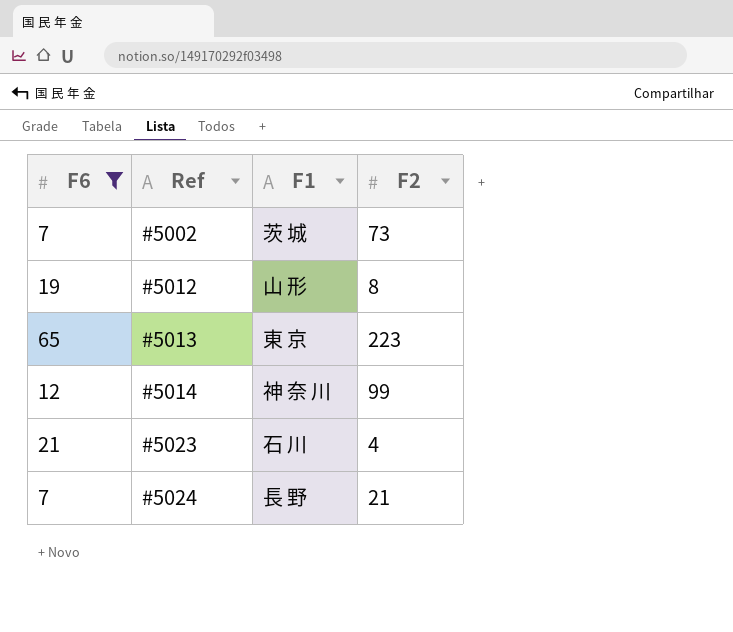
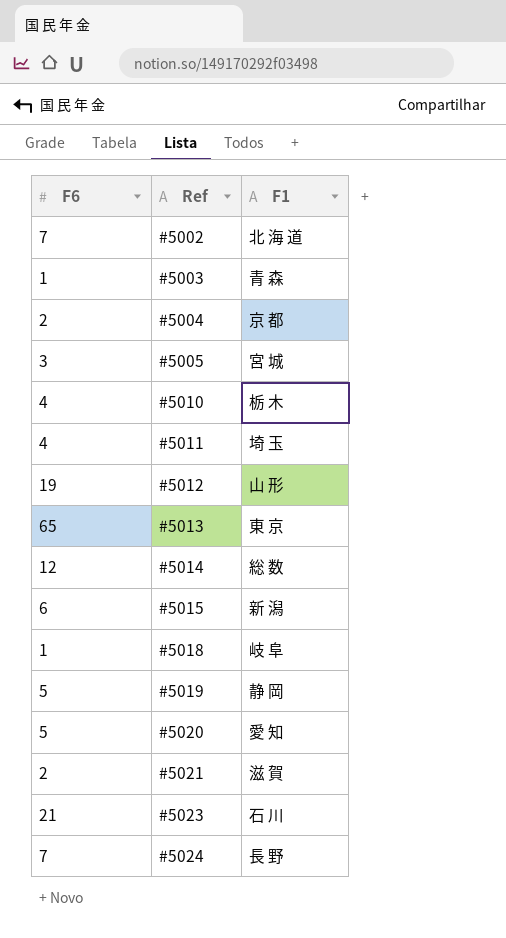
filter: F6 >= 7 -> none
column F2 | position: 4 -> none
#5002 | F1: 茨 城 -> 北 海 道
#5014 | F1: 神 奈 川 -> 総 数

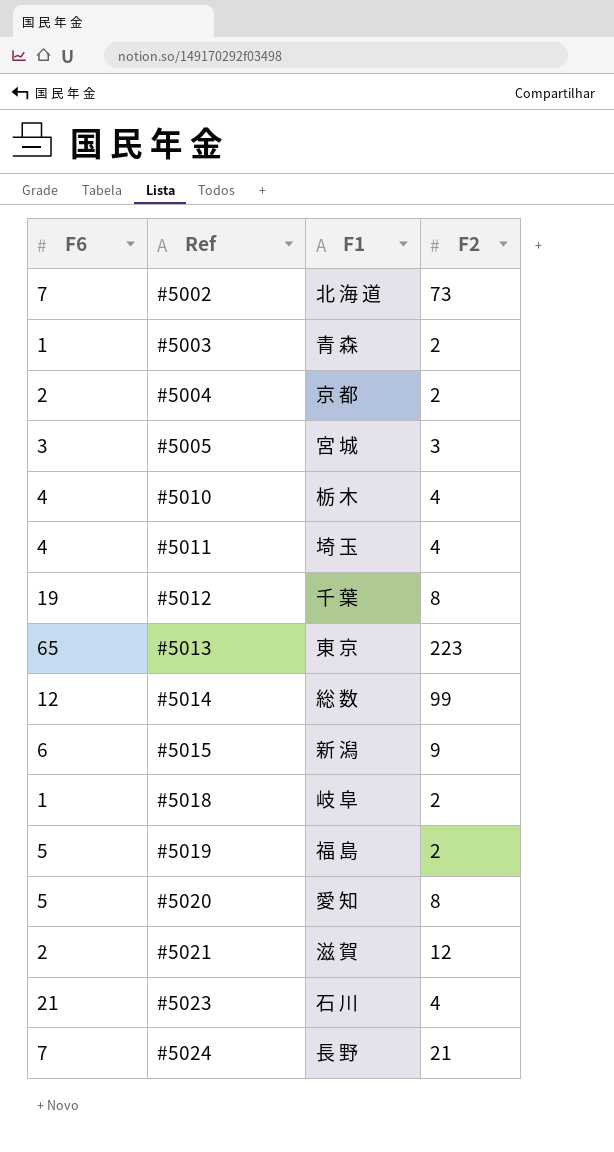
column F2 | position: none -> 4
#5012 | F1: 山 形 -> 千 葉
#5019 | F1: 静 岡 -> 福 島

